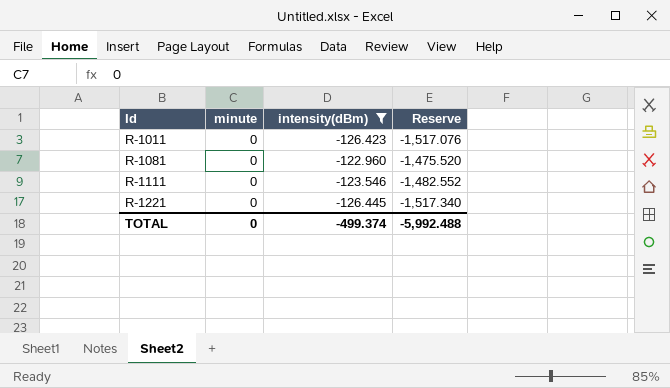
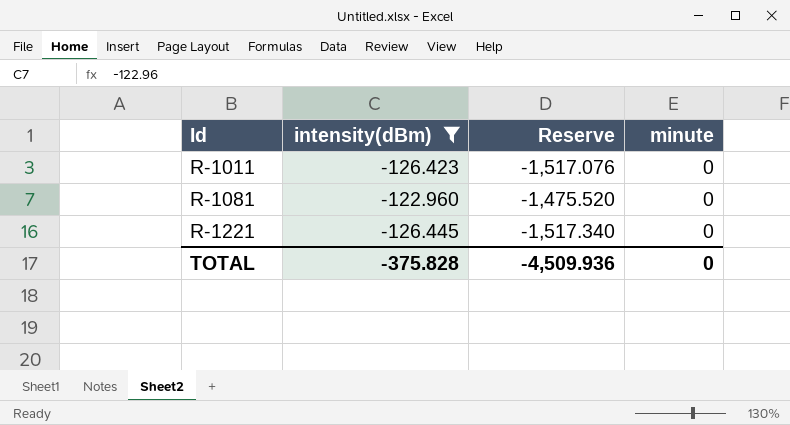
column minute | position: 2 -> 4
row R-1111: 0 | -123.546 | -1,482.552 -> none
TOTAL | intensity(dBm): -499.374 -> -375.828
TOTAL | Reserve: -5,992.488 -> -4,509.936

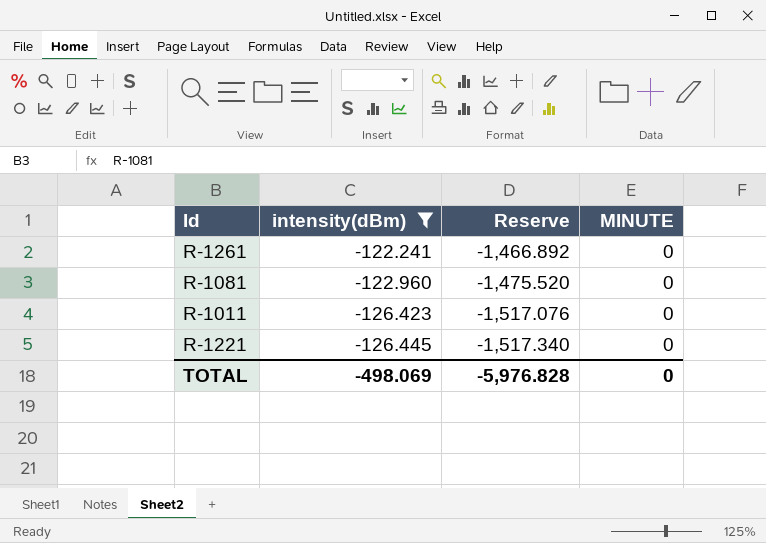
row order: Id ascending -> intensity(dBm) descending
column name: minute -> MINUTE
row R-1261: none -> -122.241 | -1,466.892 | 0
TOTAL | intensity(dBm): -375.828 -> -498.069
TOTAL | Reserve: -4,509.936 -> -5,976.828

